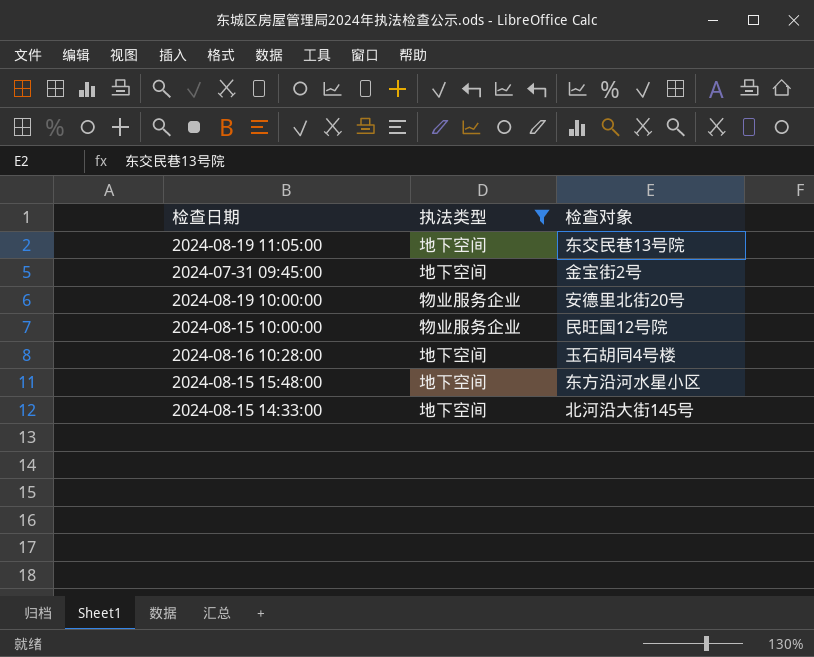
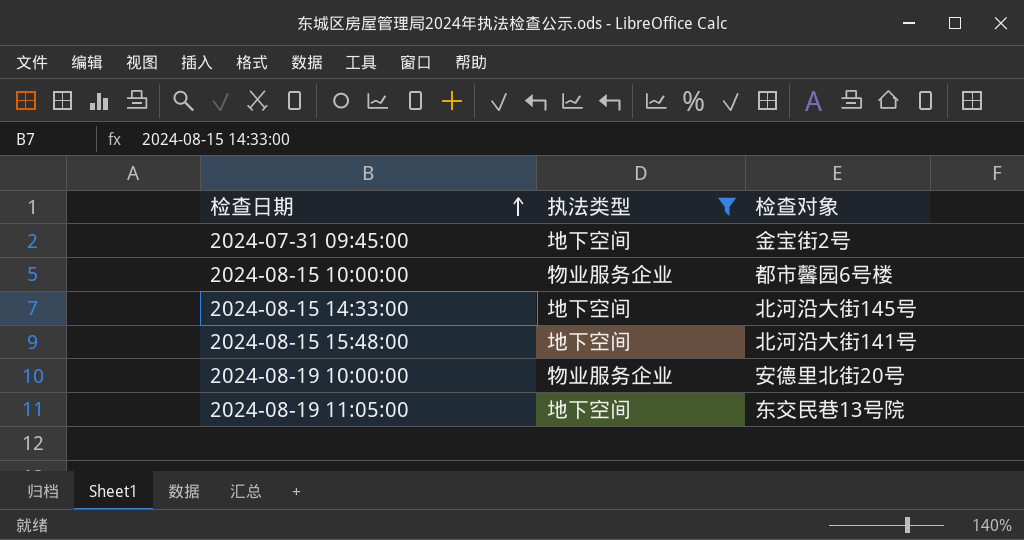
row order: none -> 检查日期 ascending
row 2024-08-16 10:28:00: 地下空间 | 玉石胡同4号楼 -> none
2024-08-15 10:00:00 | 检查对象: 民旺国12号院 -> 都市馨园6号楼
2024-08-15 15:48:00 | 检查对象: 东方沿河水星小区 -> 北河沿大街141号

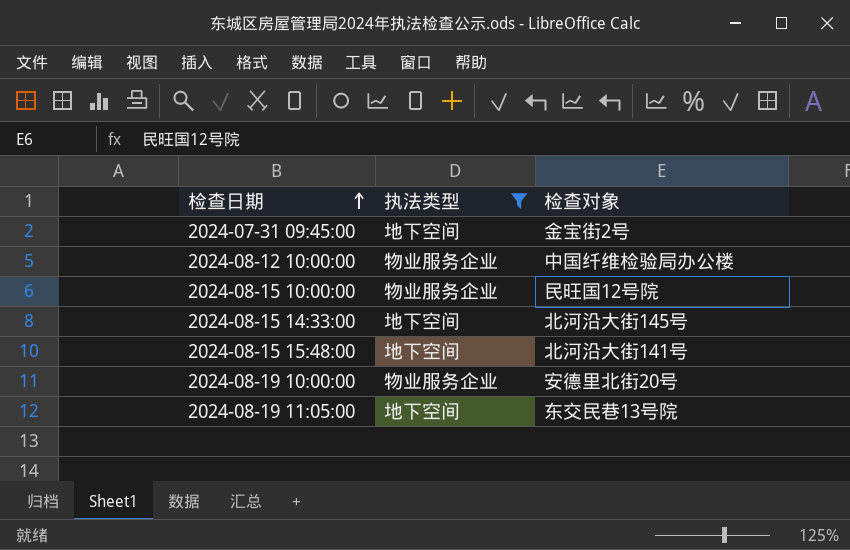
row 2024-08-12 10:00:00: none -> 物业服务企业 | 中国纤维检验局办公楼
2024-08-15 10:00:00 | 检查对象: 都市馨园6号楼 -> 民旺国12号院

